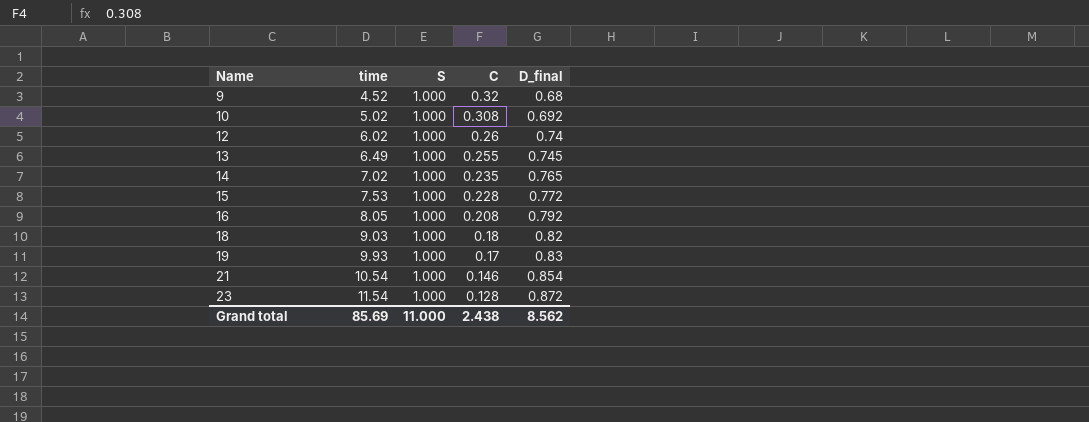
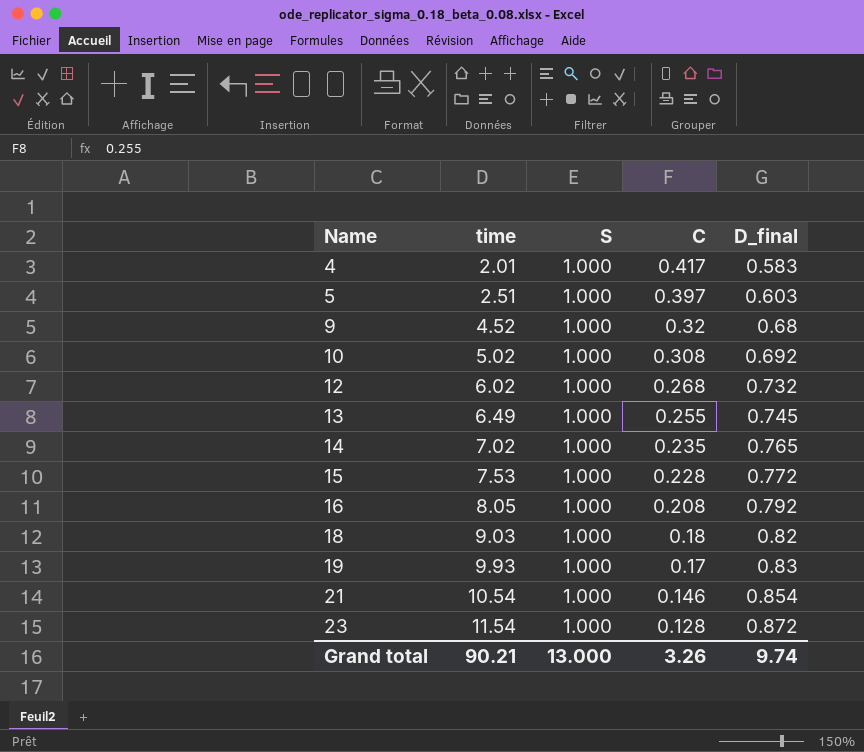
row 4: none -> 2.01 | 1.000 | 0.417 | 0.583
row 5: none -> 2.51 | 1.000 | 0.397 | 0.603
12 | C: 0.26 -> 0.268
12 | D_final: 0.74 -> 0.732
Grand total | time: 85.69 -> 90.21
Grand total | S: 11.000 -> 13.000
Grand total | C: 2.438 -> 3.26
Grand total | D_final: 8.562 -> 9.74

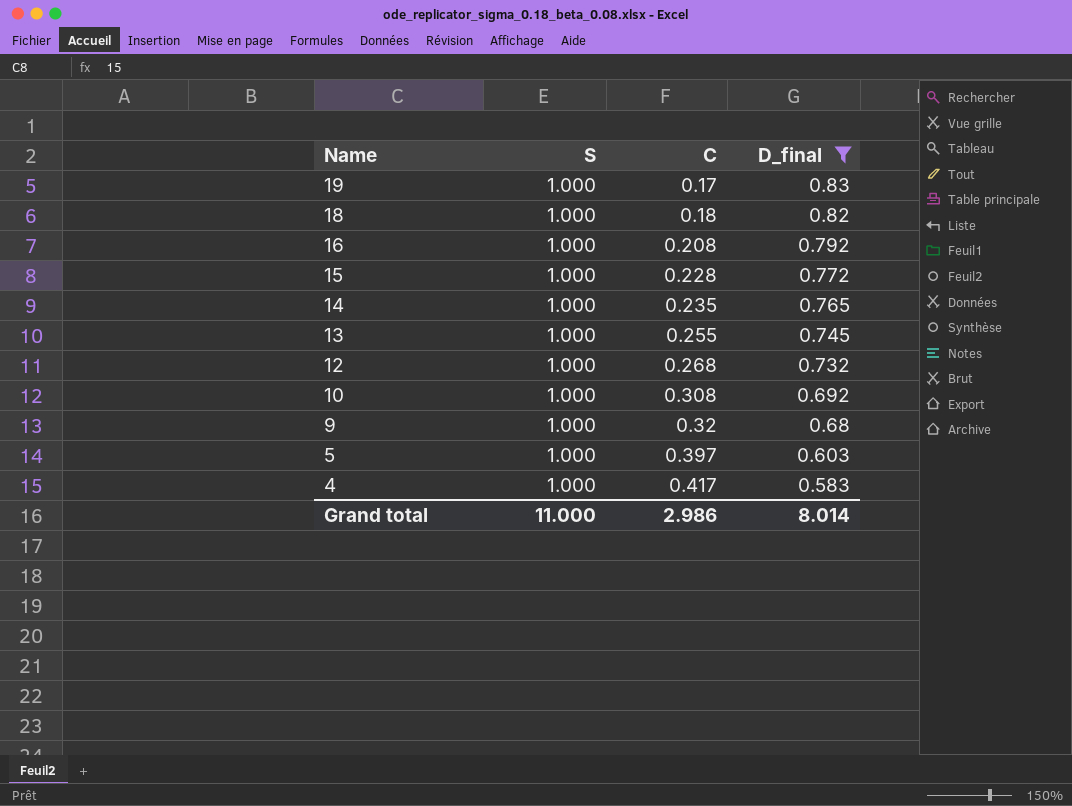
filter: none -> D_final <= 0.83
row order: Name ascending -> Name descending
column time | position: 2 -> none
Grand total | S: 13.000 -> 11.000
Grand total | C: 3.26 -> 2.986
Grand total | D_final: 9.74 -> 8.014

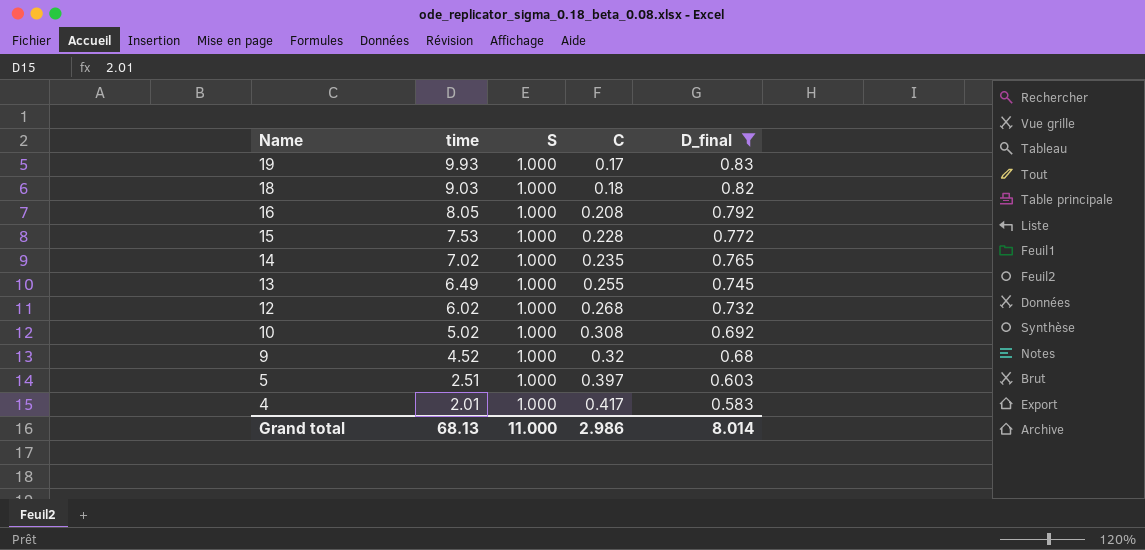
column time | position: none -> 2

